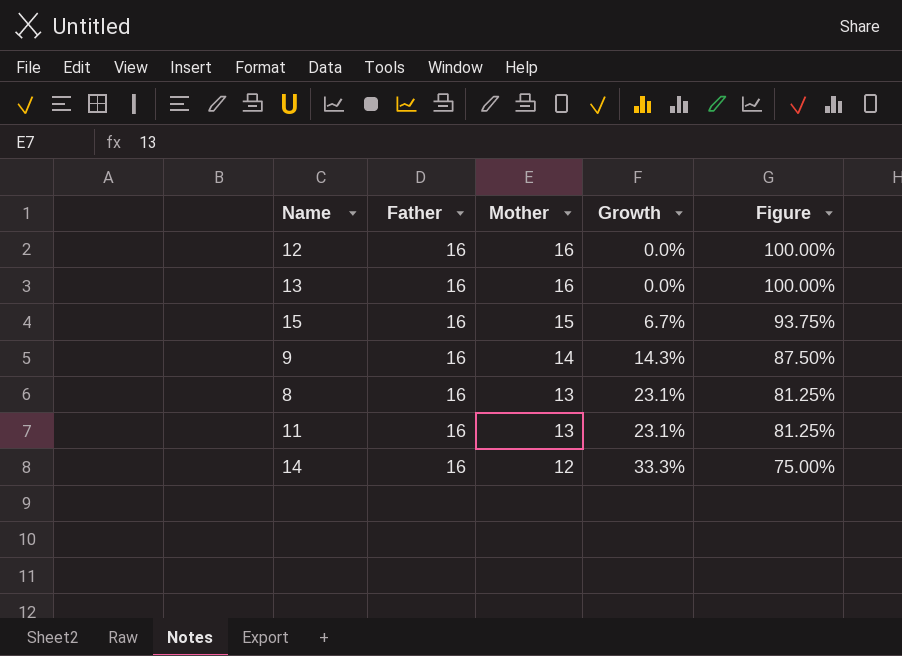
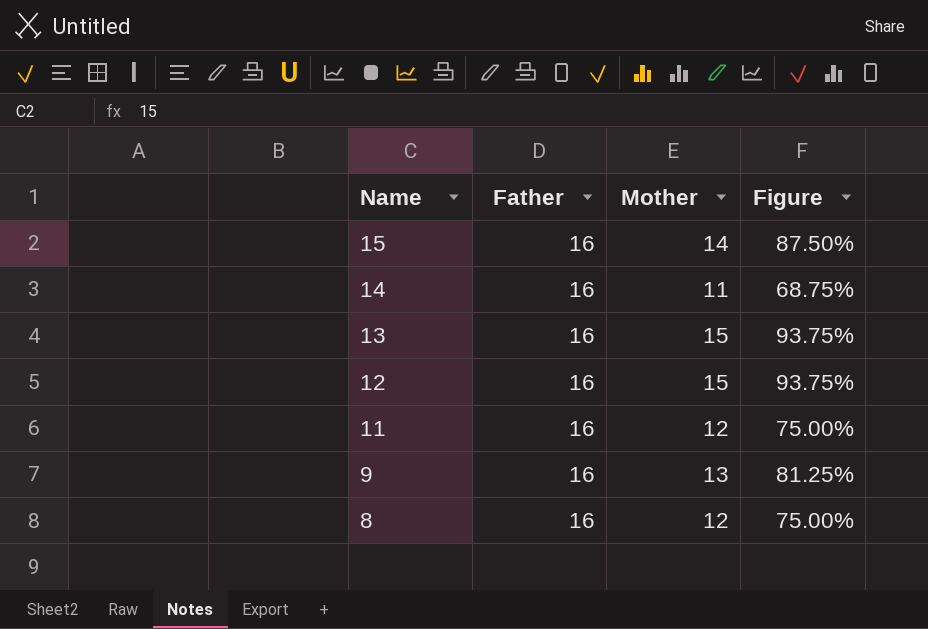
row order: Mother descending -> Name descending
column Growth | formula: ([Father] - [Mother]) / [Mother] -> none
15 | Mother: 15 -> 14
15 | Figure: 93.75% -> 87.50%
14 | Mother: 12 -> 11
14 | Figure: 75.00% -> 68.75%
13 | Mother: 16 -> 15
13 | Figure: 100.00% -> 93.75%
12 | Mother: 16 -> 15
12 | Figure: 100.00% -> 93.75%
11 | Mother: 13 -> 12
11 | Figure: 81.25% -> 75.00%
9 | Mother: 14 -> 13
9 | Figure: 87.50% -> 81.25%
8 | Mother: 13 -> 12
8 | Figure: 81.25% -> 75.00%

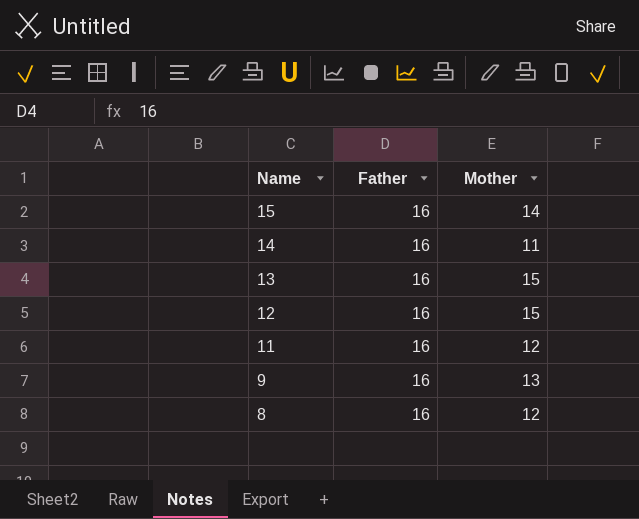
column Figure | formula: [Mother] / [Father] -> none

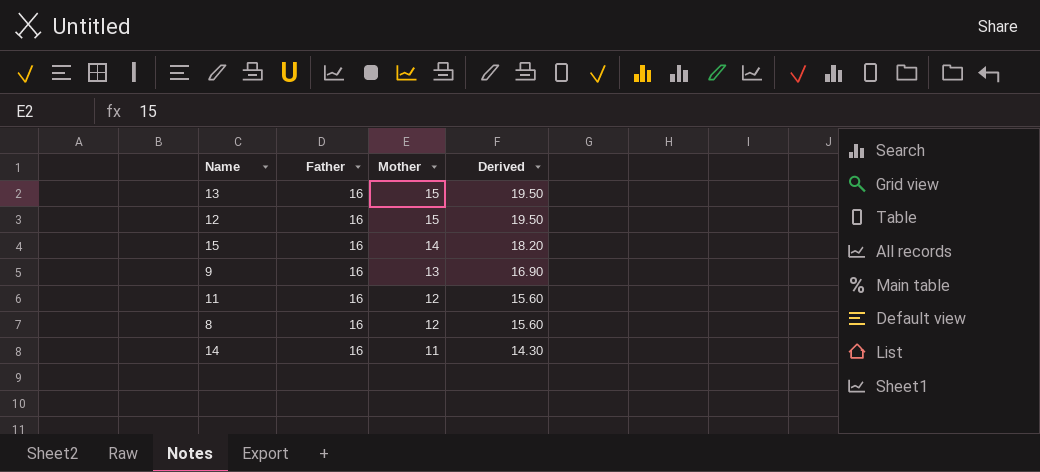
row order: Name descending -> Mother descending
column Derived | formula: none -> [Mother] * 1.3

